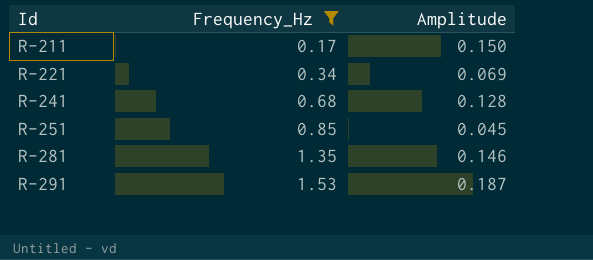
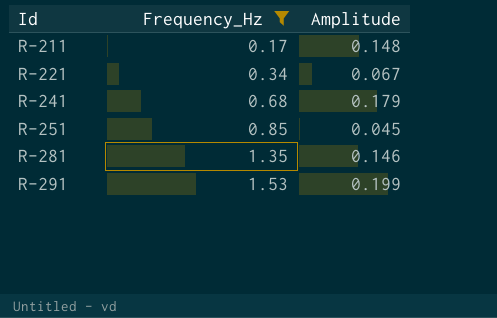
R-211 | Amplitude: 0.150 -> 0.148
R-221 | Amplitude: 0.069 -> 0.067
R-241 | Amplitude: 0.128 -> 0.179
R-291 | Amplitude: 0.187 -> 0.199

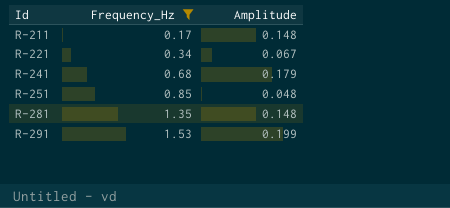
R-251 | Amplitude: 0.045 -> 0.048
R-281 | Amplitude: 0.146 -> 0.148

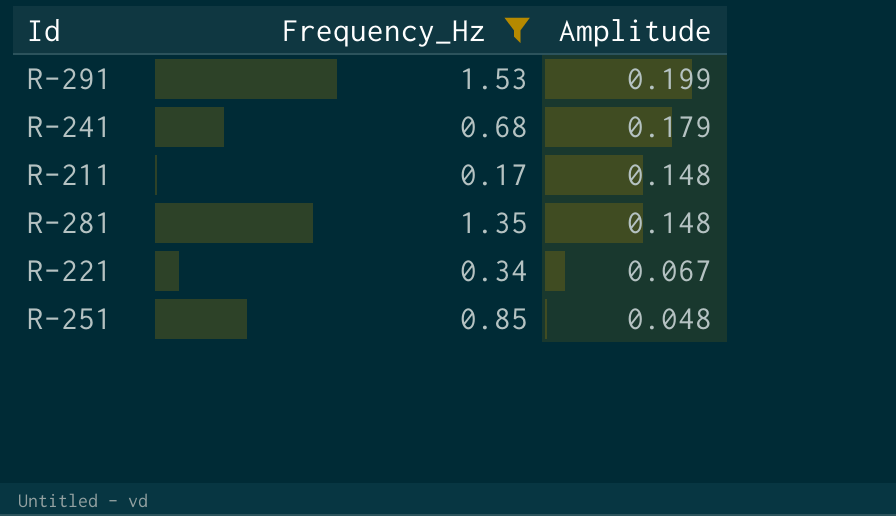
row order: Id ascending -> Amplitude descending

